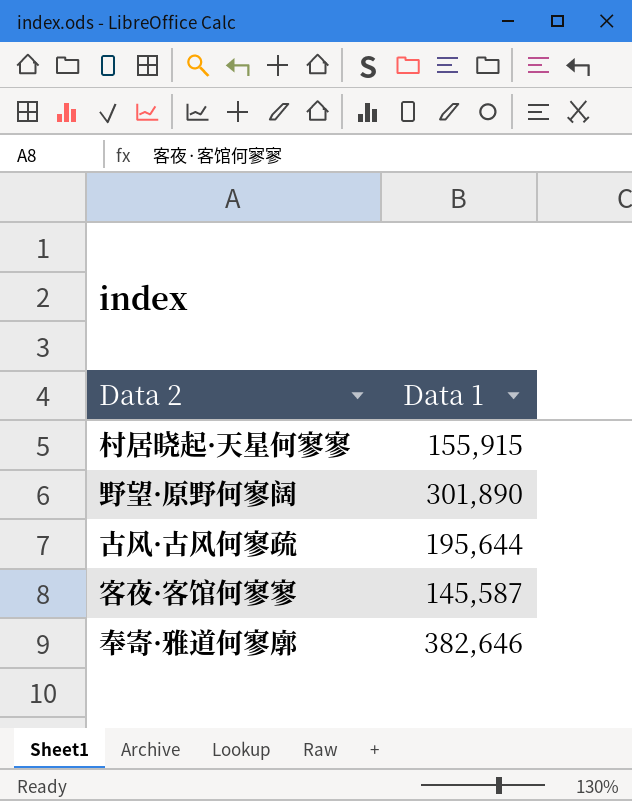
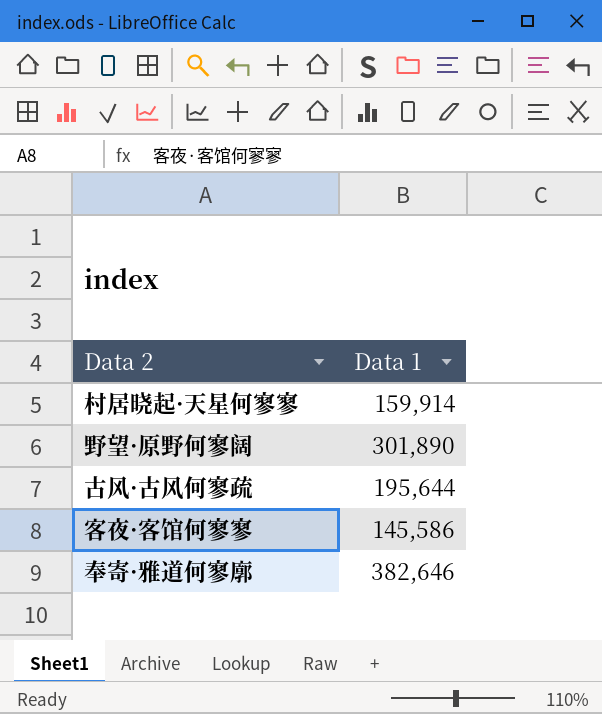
村居晓起·天星何寥寥 | Data 1: 155,915 -> 159,914
客夜·客馆何寥寥 | Data 1: 145,587 -> 145,586

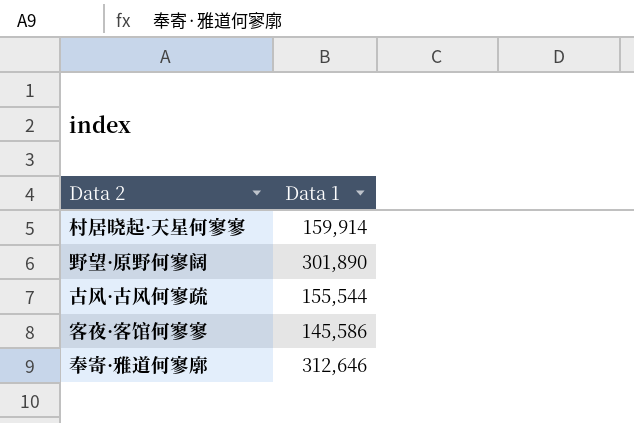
古风·古风何寥疏 | Data 1: 195,644 -> 155,544
奉寄·雅道何寥廓 | Data 1: 382,646 -> 312,646

